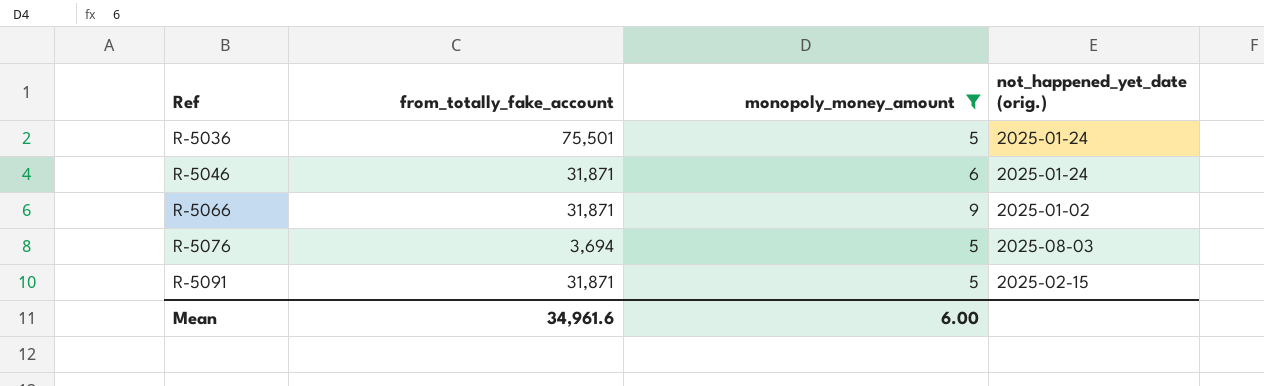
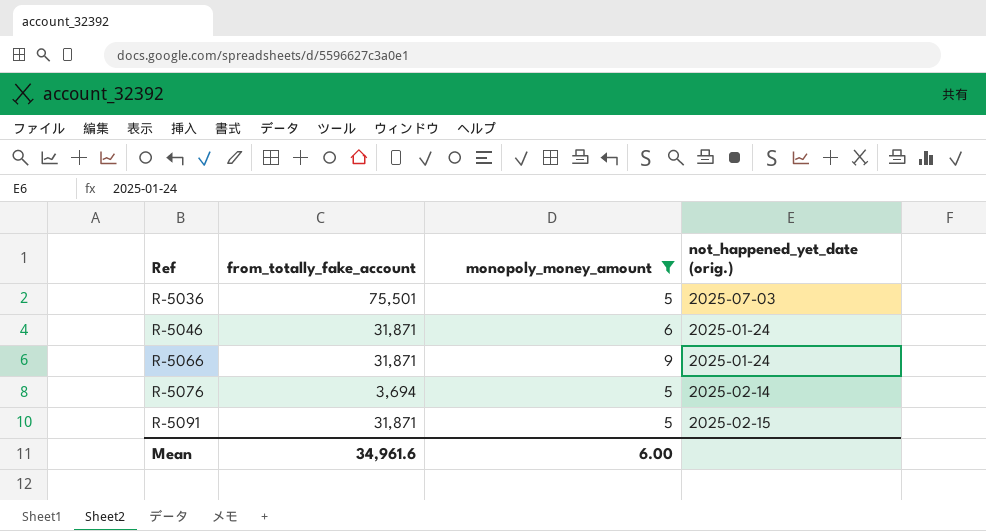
R-5036 | not_happened_yet_date (orig.): 2025-01-24 -> 2025-07-03
R-5066 | not_happened_yet_date (orig.): 2025-01-02 -> 2025-01-24
R-5076 | not_happened_yet_date (orig.): 2025-08-03 -> 2025-02-14

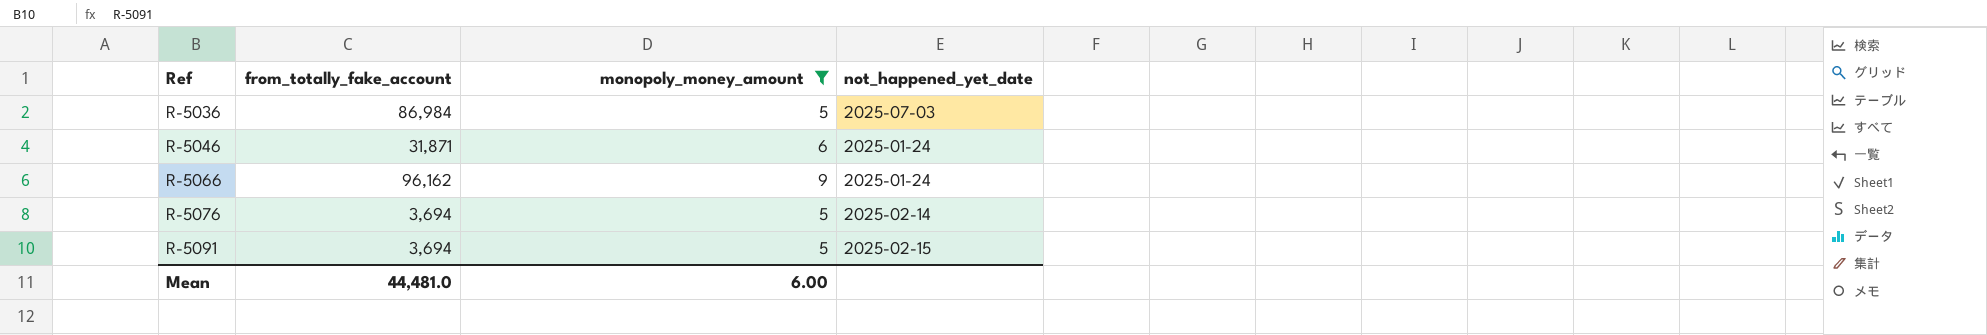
column name: not_happened_yet_date (orig.) -> not_happened_yet_date
R-5036 | from_totally_fake_account: 75,501 -> 86,984
R-5066 | from_totally_fake_account: 31,871 -> 96,162
R-5091 | from_totally_fake_account: 31,871 -> 3,694
Mean | from_totally_fake_account: 34,961.6 -> 44,481.0

